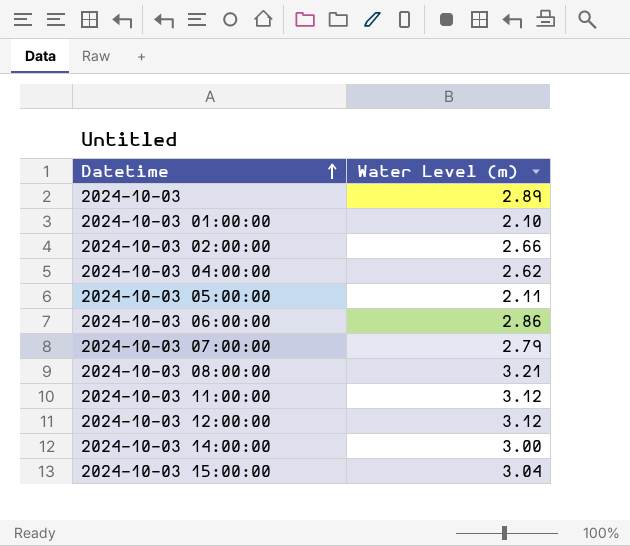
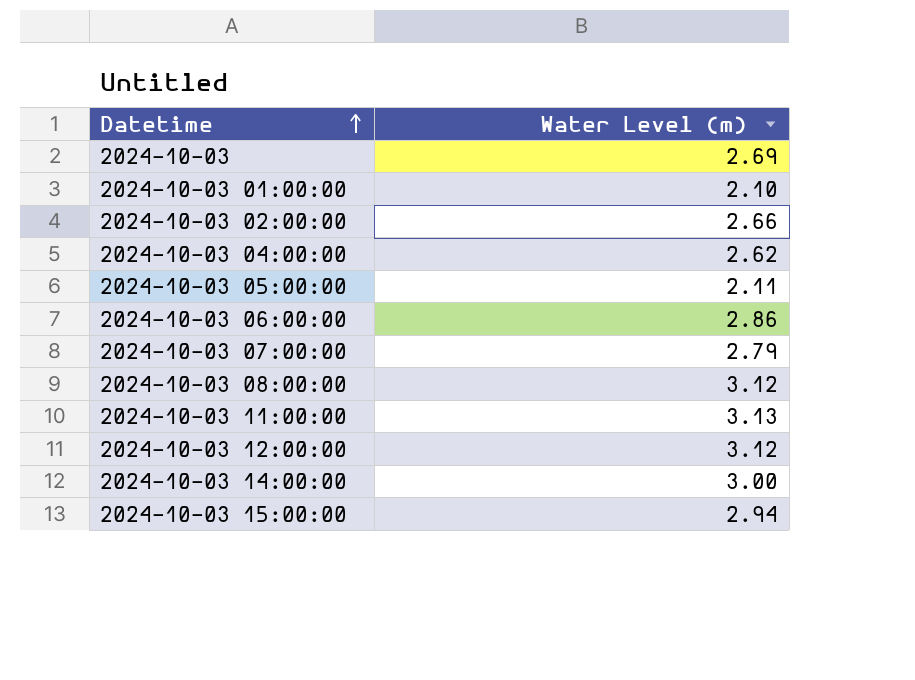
2024-10-03 | Water Level (m): 2.89 -> 2.69
2024-10-03 08:00:00 | Water Level (m): 3.21 -> 3.12
2024-10-03 11:00:00 | Water Level (m): 3.12 -> 3.13
2024-10-03 15:00:00 | Water Level (m): 3.04 -> 2.94

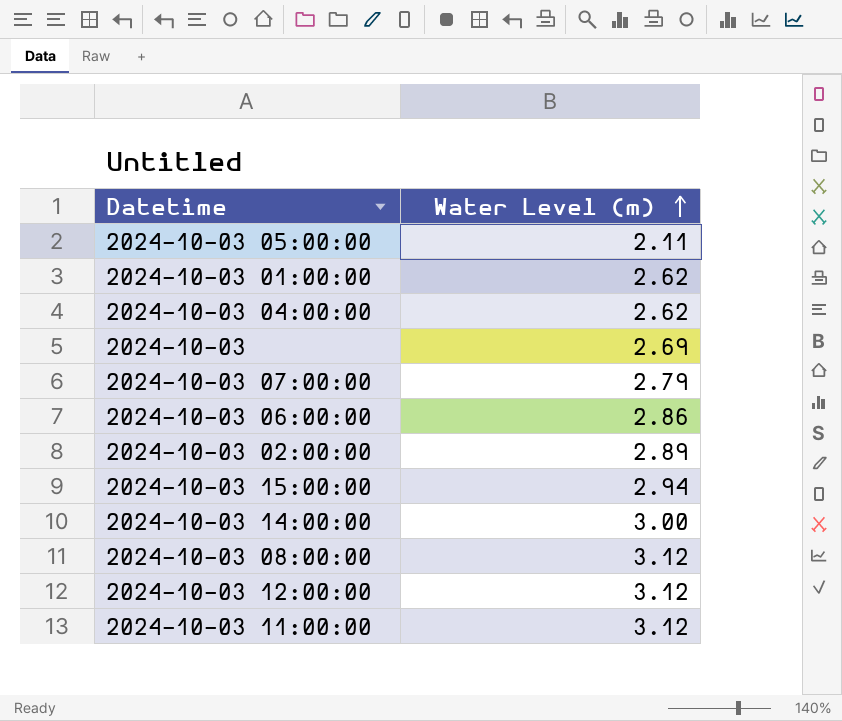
row order: Datetime ascending -> Water Level (m) ascending
2024-10-03 01:00:00 | Water Level (m): 2.10 -> 2.62
2024-10-03 02:00:00 | Water Level (m): 2.66 -> 2.89
2024-10-03 11:00:00 | Water Level (m): 3.13 -> 3.12

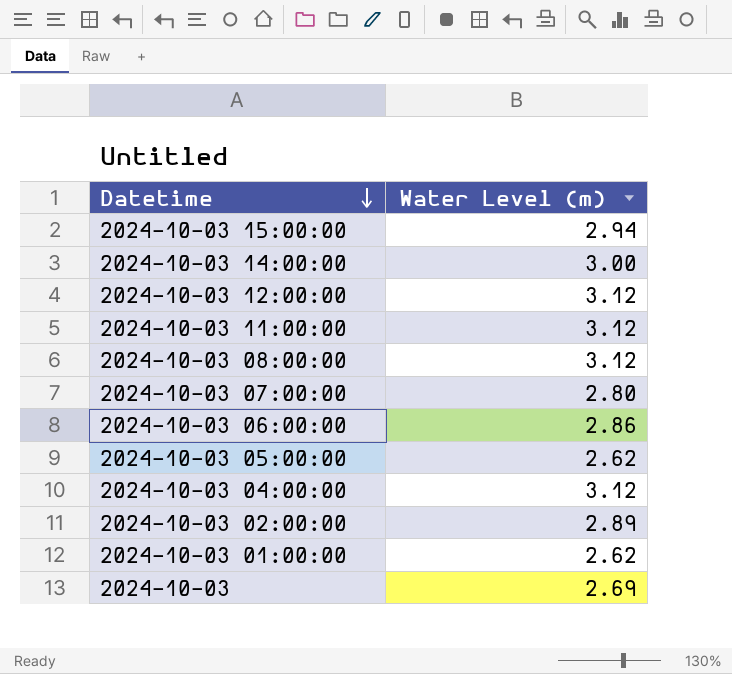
row order: Water Level (m) ascending -> Datetime descending
2024-10-03 07:00:00 | Water Level (m): 2.79 -> 2.80
2024-10-03 05:00:00 | Water Level (m): 2.11 -> 2.62
2024-10-03 04:00:00 | Water Level (m): 2.62 -> 3.12

